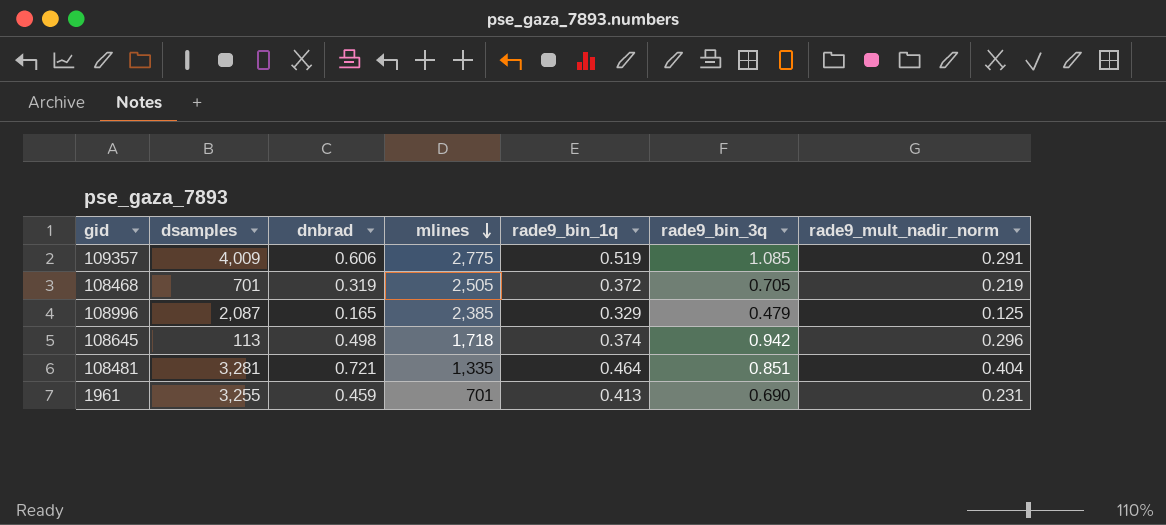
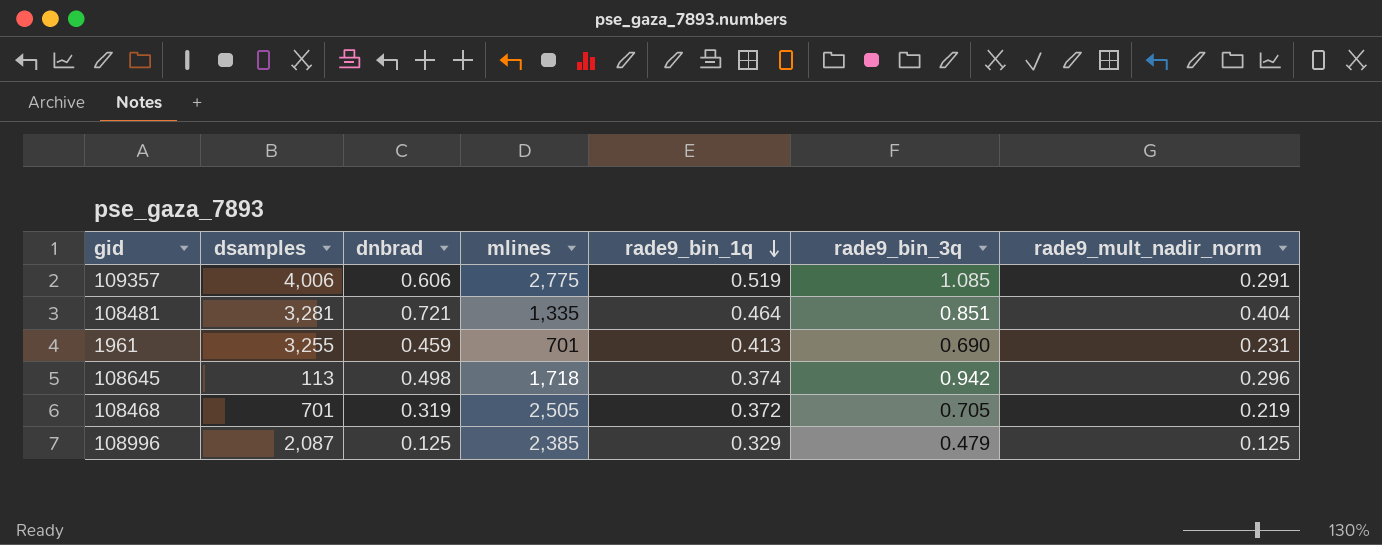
row order: mlines descending -> rade9_bin_1q descending
109357 | dsamples: 4,009 -> 4,006
108996 | dnbrad: 0.165 -> 0.125

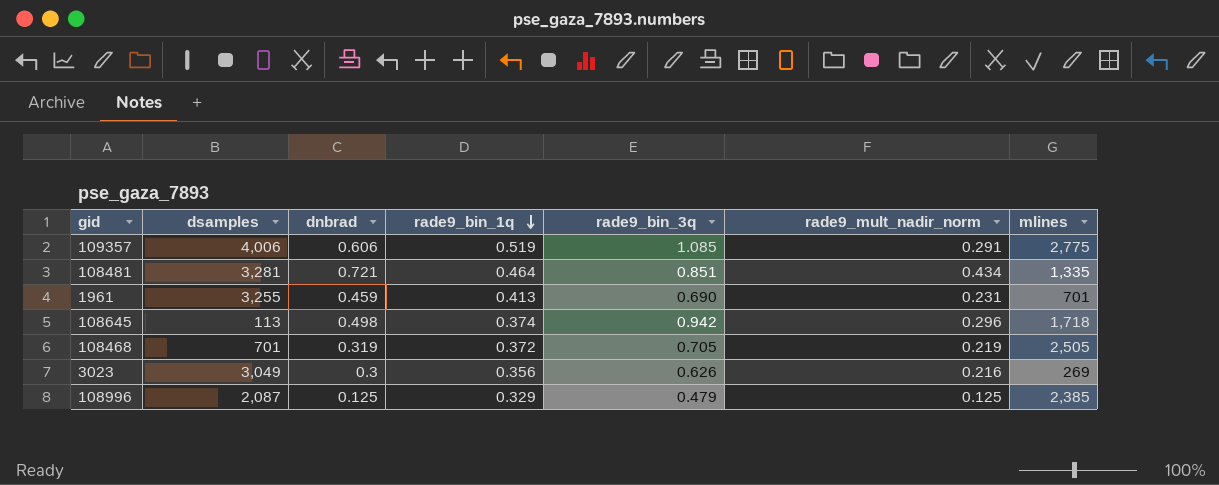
column mlines | position: 4 -> 7
108481 | rade9_mult_nadir_norm: 0.404 -> 0.434
row 3023: none -> 3,049 | 0.3 | 0.356 | 0.626 | 0.216 | 269

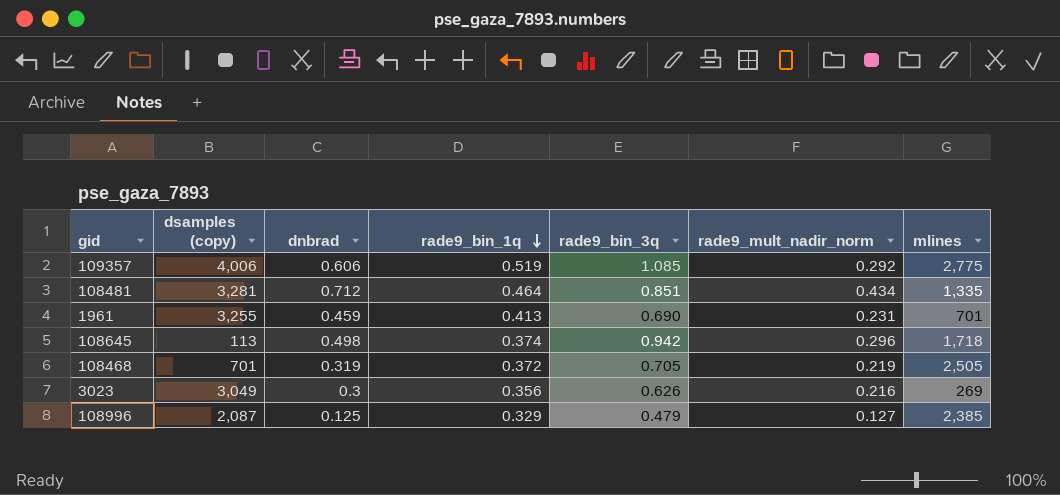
column name: dsamples -> dsamples (copy)
109357 | rade9_mult_nadir_norm: 0.291 -> 0.292
108481 | dnbrad: 0.721 -> 0.712
108996 | rade9_mult_nadir_norm: 0.125 -> 0.127

